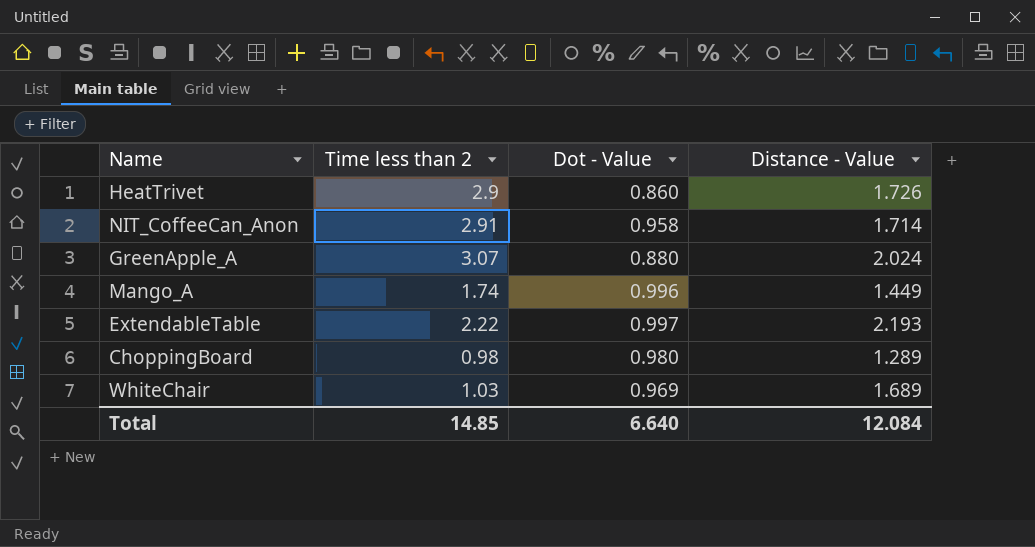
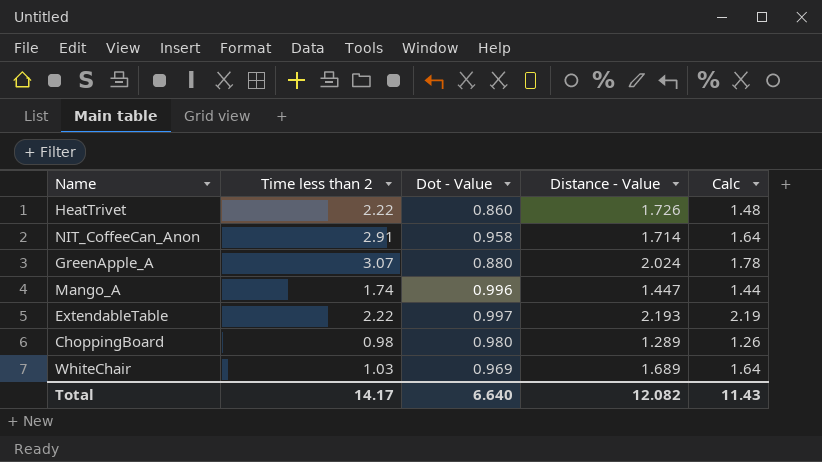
column Calc | formula: none -> [Dot - Value] * [Distance - Value]
HeatTrivet | Time less than 2: 2.9 -> 2.22
Mango_A | Distance - Value: 1.449 -> 1.447
Total | Time less than 2: 14.85 -> 14.17
Total | Distance - Value: 12.084 -> 12.082

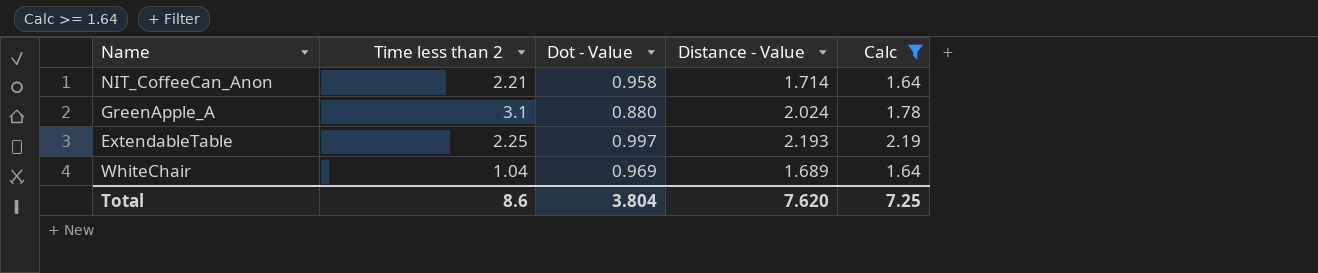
filter: none -> Calc >= 1.64
NIT_CoffeeCan_Anon | Time less than 2: 2.91 -> 2.21
GreenApple_A | Time less than 2: 3.07 -> 3.1
ExtendableTable | Time less than 2: 2.22 -> 2.25
WhiteChair | Time less than 2: 1.03 -> 1.04
Total | Time less than 2: 14.17 -> 8.6
Total | Dot - Value: 6.640 -> 3.804
Total | Distance - Value: 12.082 -> 7.620
Total | Calc: 11.43 -> 7.25

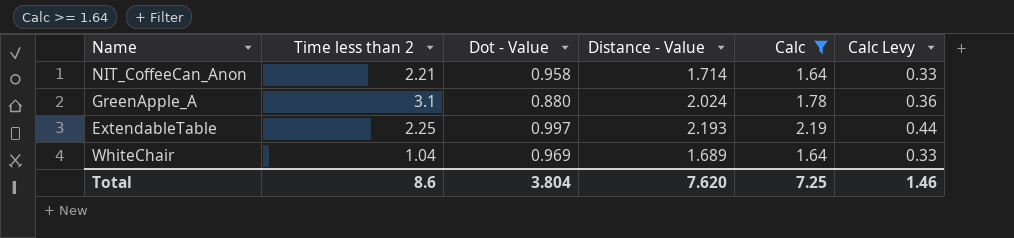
column Calc Levy | formula: none -> [Calc] * 0.2

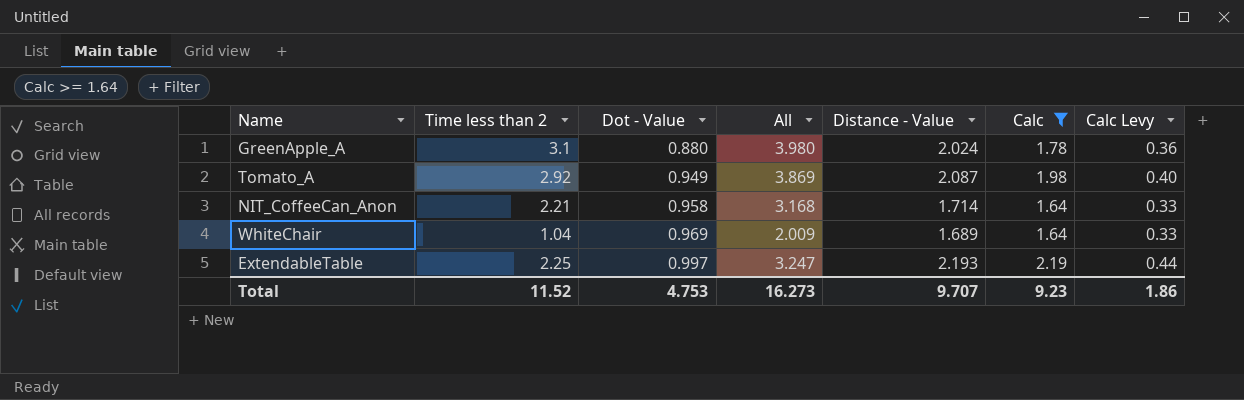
row order: none -> Dot - Value ascending
column All | formula: none -> [Time less than 2] + [Dot - Value]
row Tomato_A: none -> 2.92 | 0.949 | 3.869 | 2.087 | 1.98 | 0.40
Total | Time less than 2: 8.6 -> 11.52
Total | Dot - Value: 3.804 -> 4.753
Total | Distance - Value: 7.620 -> 9.707
Total | Calc: 7.25 -> 9.23
Total | Calc Levy: 1.46 -> 1.86

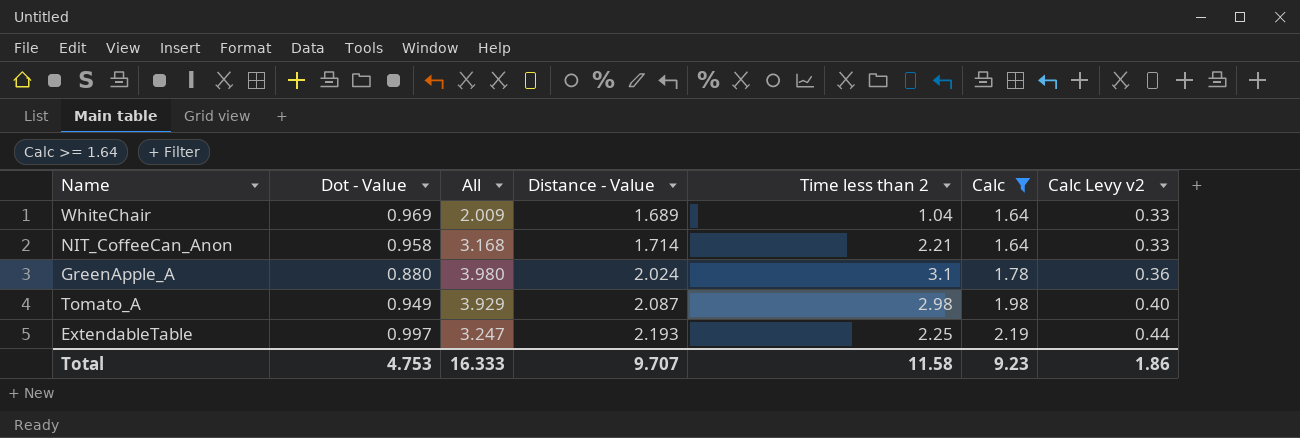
row order: Dot - Value ascending -> Distance - Value ascending
column Time less than 2 | position: 2 -> 5
column name: Calc Levy -> Calc Levy v2
Tomato_A | All: 3.869 -> 3.929
Tomato_A | Time less than 2: 2.92 -> 2.98
Total | All: 16.273 -> 16.333
Total | Time less than 2: 11.52 -> 11.58

